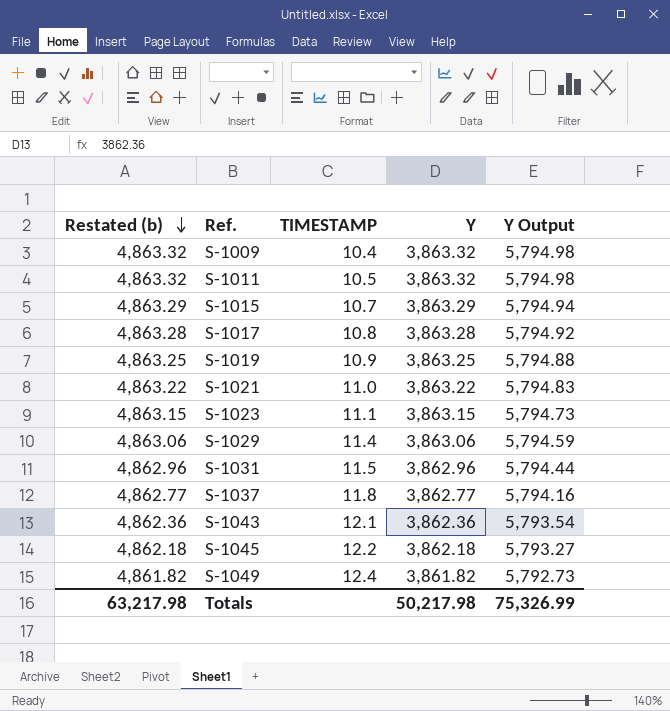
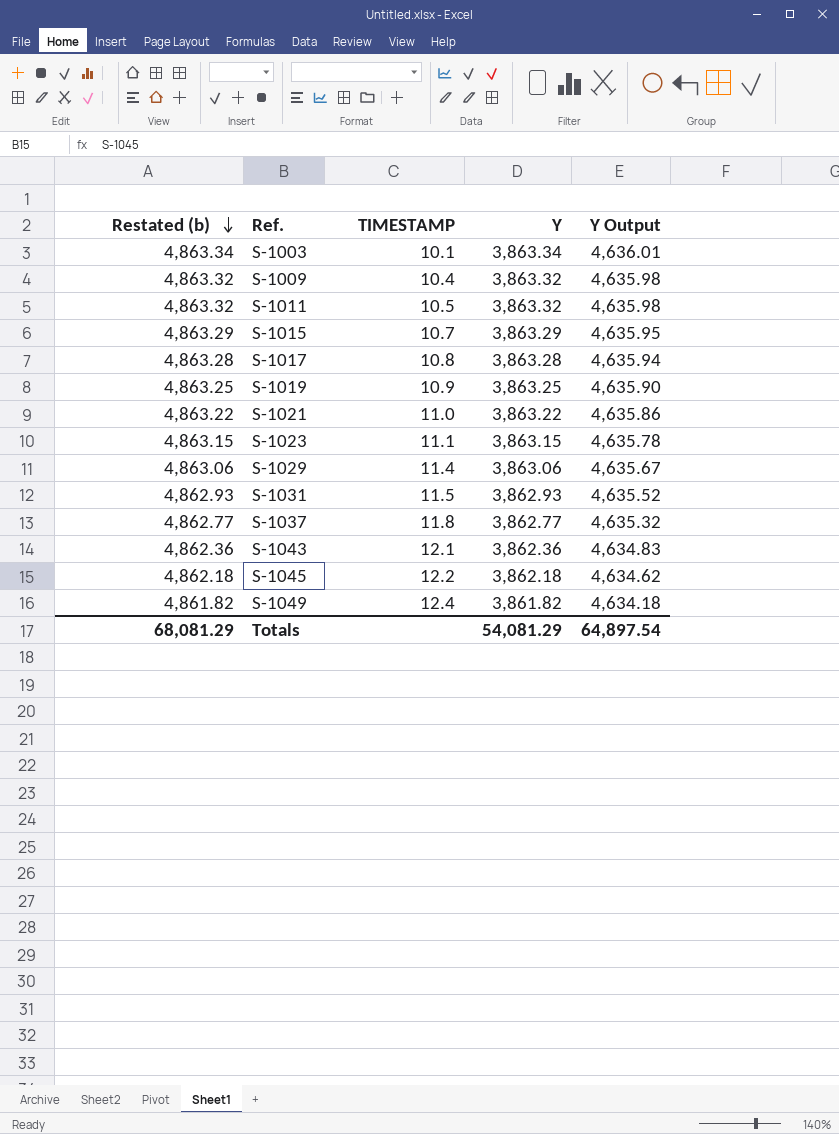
column Y Output | formula: [Y] * 1.5 -> [Y] * 1.2
row S-1003: none -> 4,863.34 | 10.1 | 3,863.34 | 4,636.01
S-1031 | Restated (b): 4,862.96 -> 4,862.93
S-1031 | Y: 3,862.96 -> 3,862.93
Totals | Restated (b): 63,217.98 -> 68,081.29
Totals | Y: 50,217.98 -> 54,081.29
Totals | Y Output: 75,326.99 -> 64,897.54

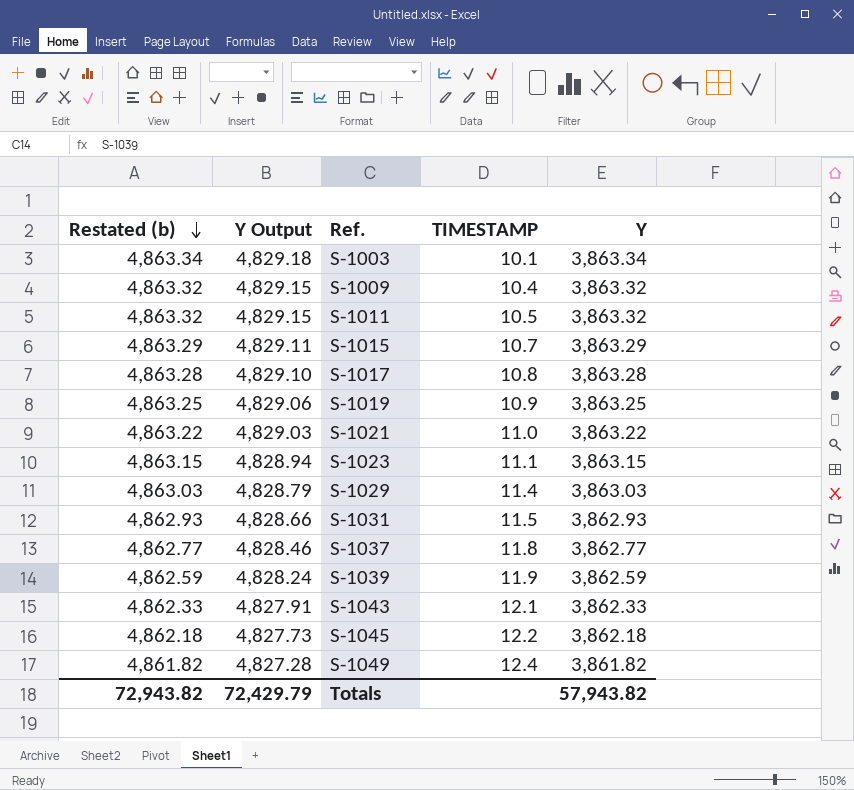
column Y Output | formula: [Y] * 1.2 -> [Y] * 1.25
column Y Output | position: 5 -> 2
S-1029 | Restated (b): 4,863.06 -> 4,863.03
S-1029 | Y: 3,863.06 -> 3,863.03
row S-1039: none -> 4,862.59 | 4,828.24 | 11.9 | 3,862.59
S-1043 | Restated (b): 4,862.36 -> 4,862.33
S-1043 | Y: 3,862.36 -> 3,862.33
Totals | Restated (b): 68,081.29 -> 72,943.82
Totals | Y Output: 64,897.54 -> 72,429.79
Totals | Y: 54,081.29 -> 57,943.82

